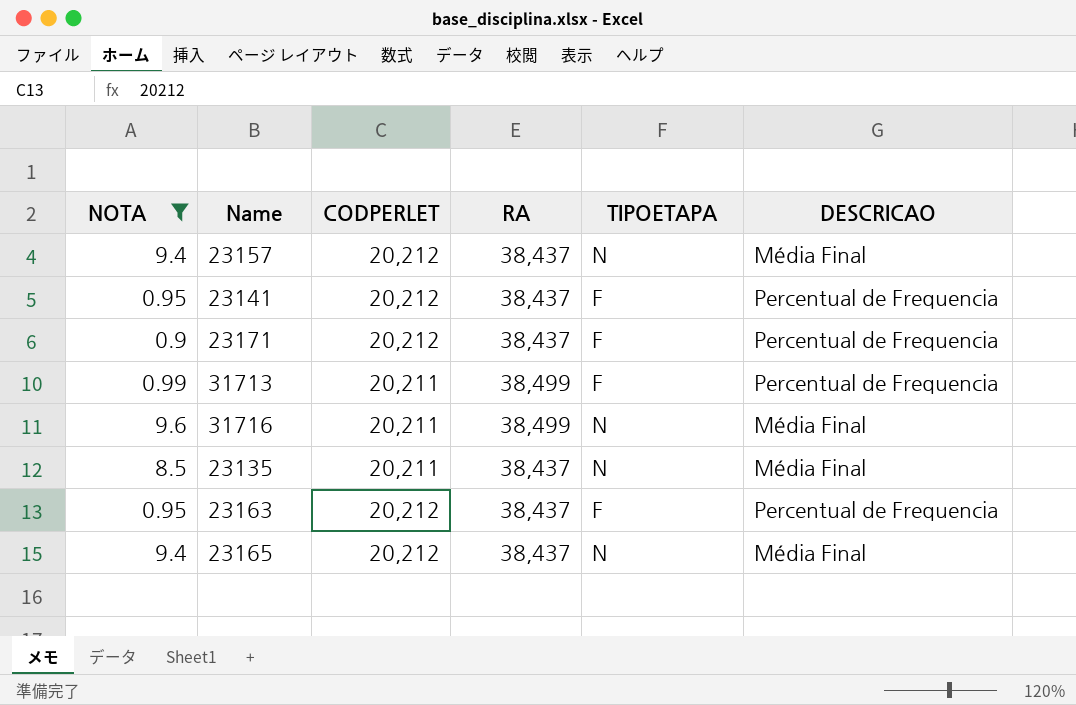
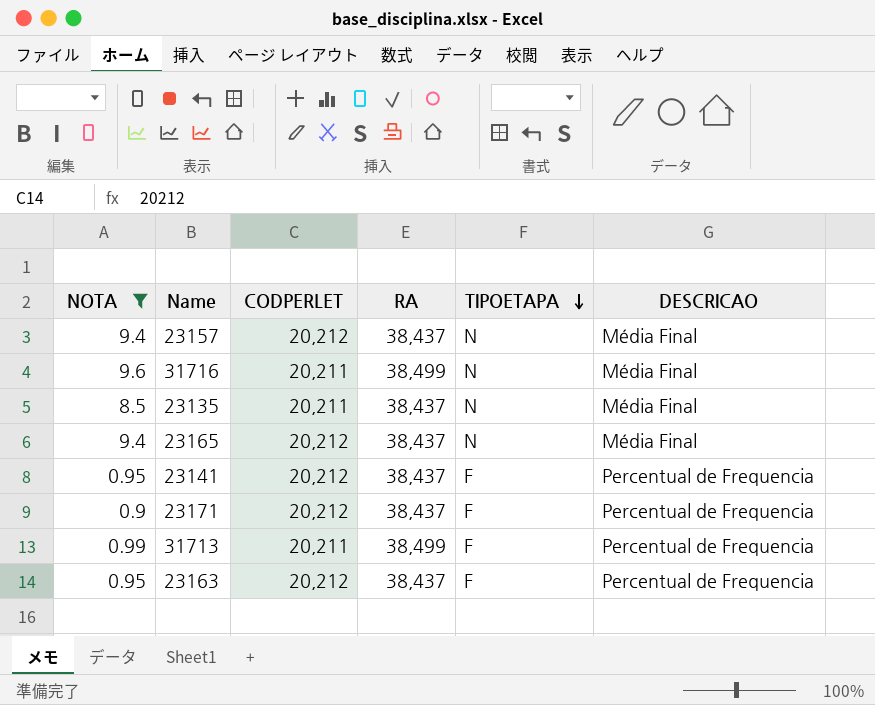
row order: none -> TIPOETAPA descending

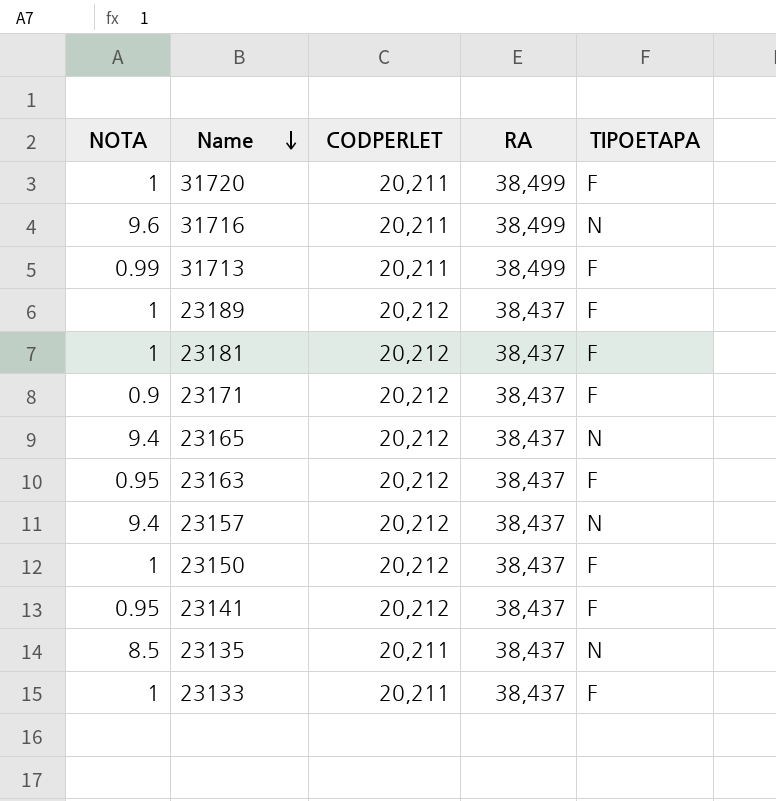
filter: NOTA != 1 -> none
row order: TIPOETAPA descending -> Name descending
column DESCRICAO | position: 6 -> none

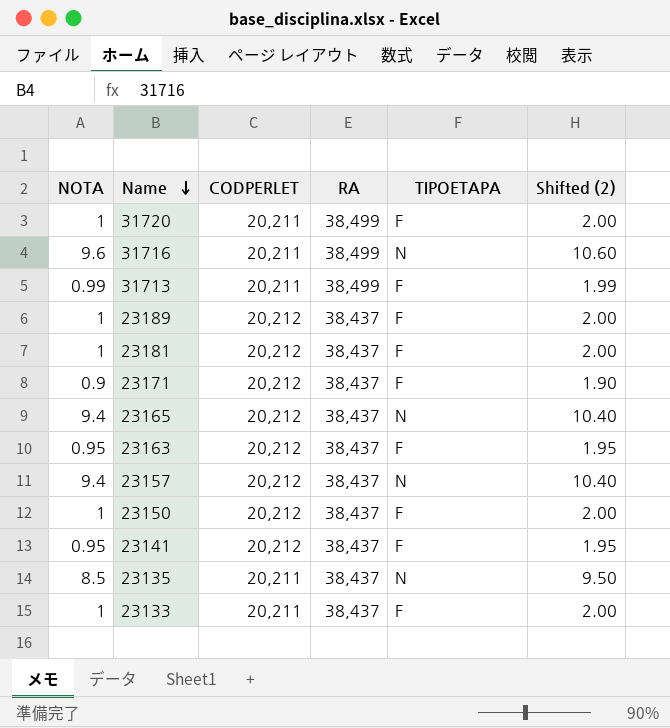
column Shifted (2) | formula: none -> [NOTA] + 1

